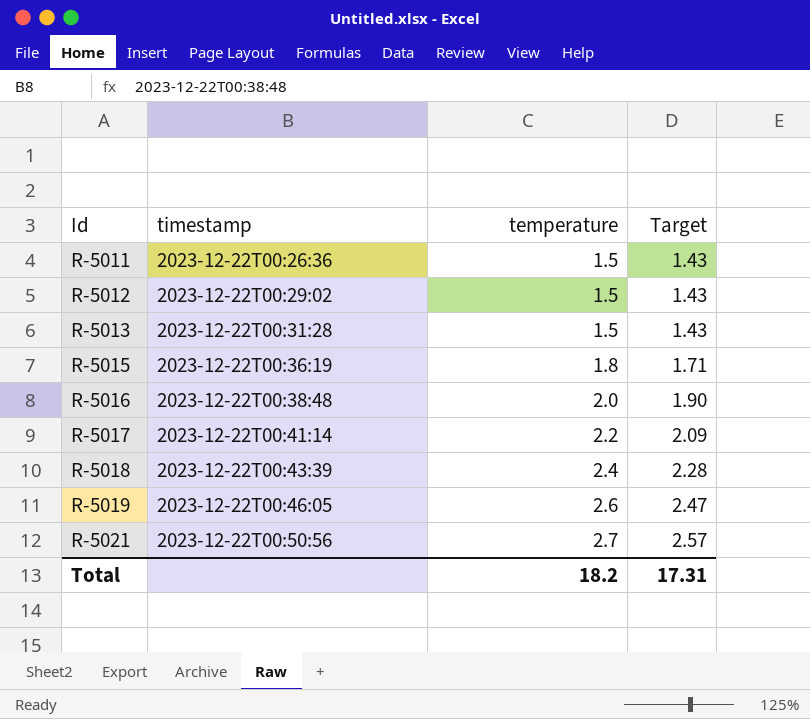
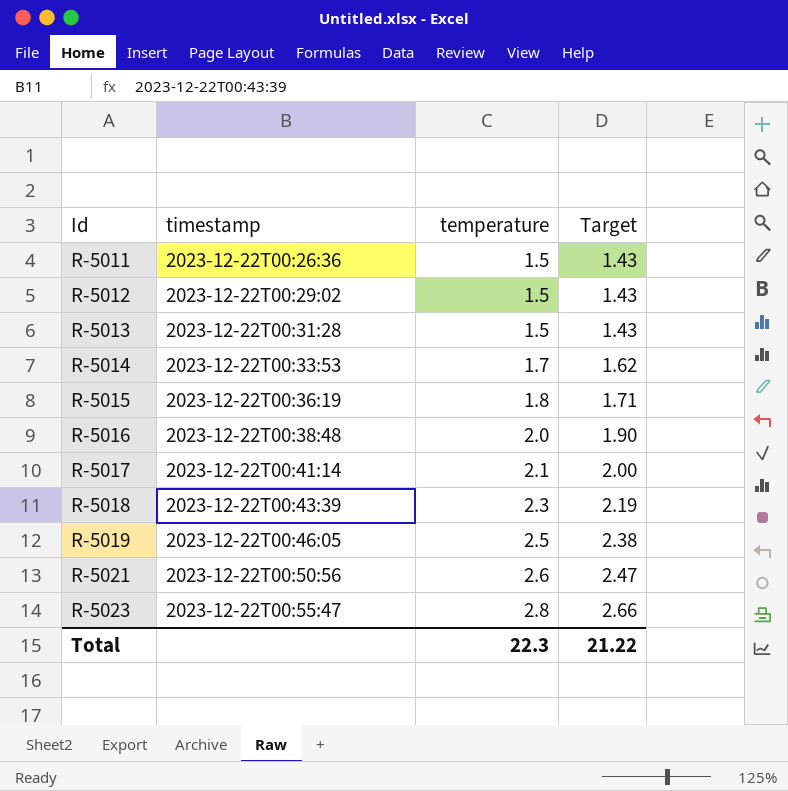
row R-5014: none -> 2023-12-22T00:33:53 | 1.7 | 1.62
R-5017 | temperature: 2.2 -> 2.1
R-5017 | Target: 2.09 -> 2.00
R-5018 | temperature: 2.4 -> 2.3
R-5018 | Target: 2.28 -> 2.19
R-5019 | temperature: 2.6 -> 2.5
R-5019 | Target: 2.47 -> 2.38
R-5021 | temperature: 2.7 -> 2.6
R-5021 | Target: 2.57 -> 2.47
row R-5023: none -> 2023-12-22T00:55:47 | 2.8 | 2.66
Total | temperature: 18.2 -> 22.3
Total | Target: 17.31 -> 21.22

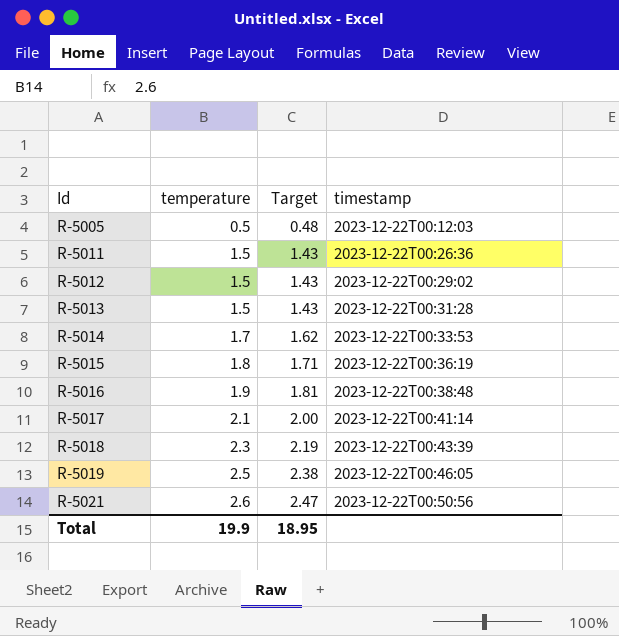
column timestamp | position: 2 -> 4
row R-5023: 2023-12-22T00:55:47 | 2.8 | 2.66 -> none
row R-5005: none -> 0.5 | 0.48 | 2023-12-22T00:12:03
R-5016 | temperature: 2.0 -> 1.9
R-5016 | Target: 1.90 -> 1.81
Total | temperature: 22.3 -> 19.9
Total | Target: 21.22 -> 18.95

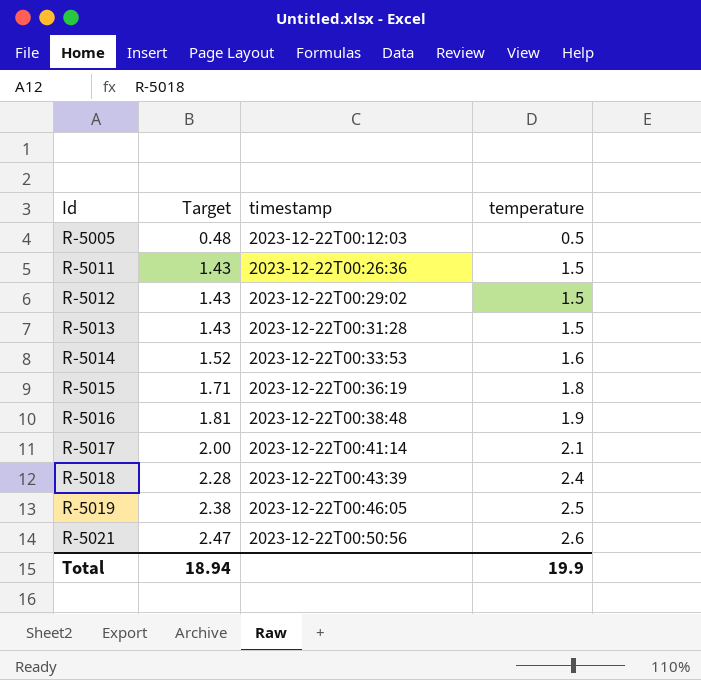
column temperature | position: 2 -> 4
R-5014 | Target: 1.62 -> 1.52
R-5014 | temperature: 1.7 -> 1.6
R-5018 | Target: 2.19 -> 2.28
R-5018 | temperature: 2.3 -> 2.4
Total | Target: 18.95 -> 18.94

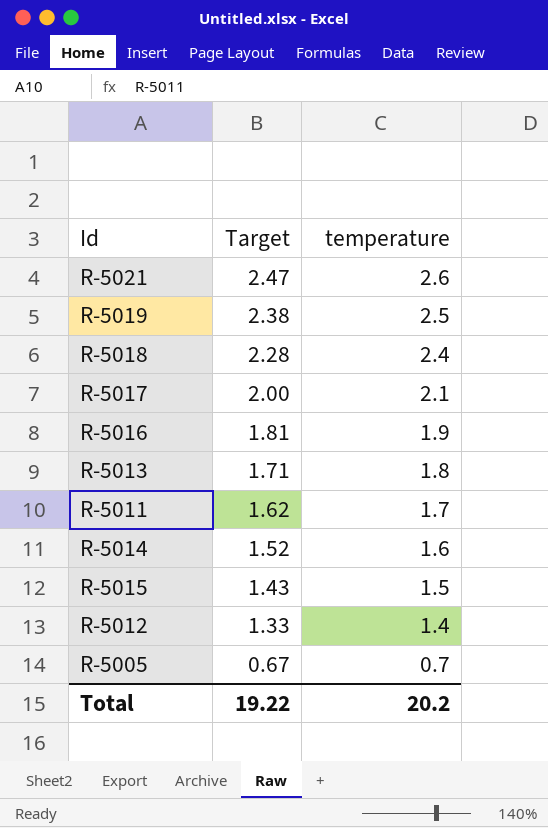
row order: Id ascending -> Target descending
column timestamp | position: 3 -> none
R-5013 | Target: 1.43 -> 1.71
R-5013 | temperature: 1.5 -> 1.8
R-5011 | Target: 1.43 -> 1.62
R-5011 | temperature: 1.5 -> 1.7
R-5015 | Target: 1.71 -> 1.43
R-5015 | temperature: 1.8 -> 1.5
R-5012 | Target: 1.43 -> 1.33
R-5012 | temperature: 1.5 -> 1.4
R-5005 | Target: 0.48 -> 0.67
R-5005 | temperature: 0.5 -> 0.7
Total | Target: 18.94 -> 19.22
Total | temperature: 19.9 -> 20.2

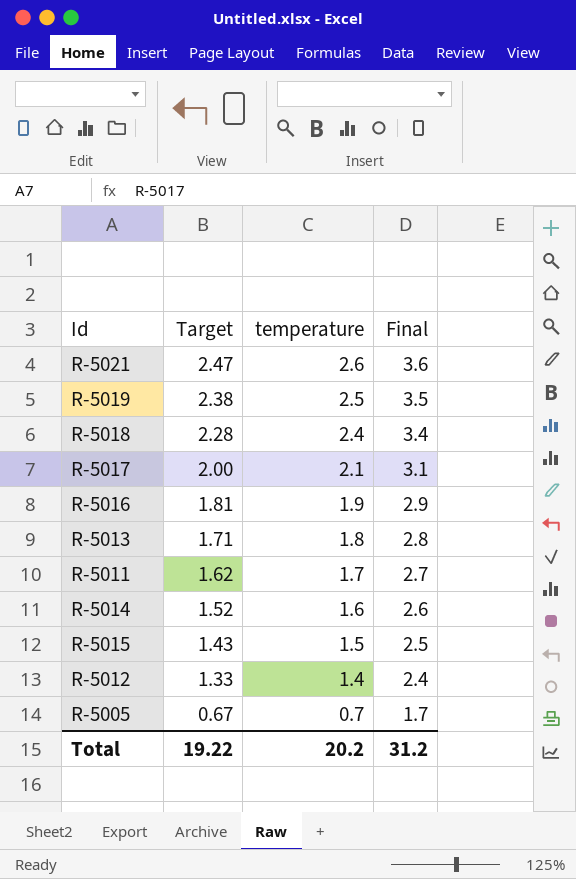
column Final | formula: none -> [temperature] + 1

